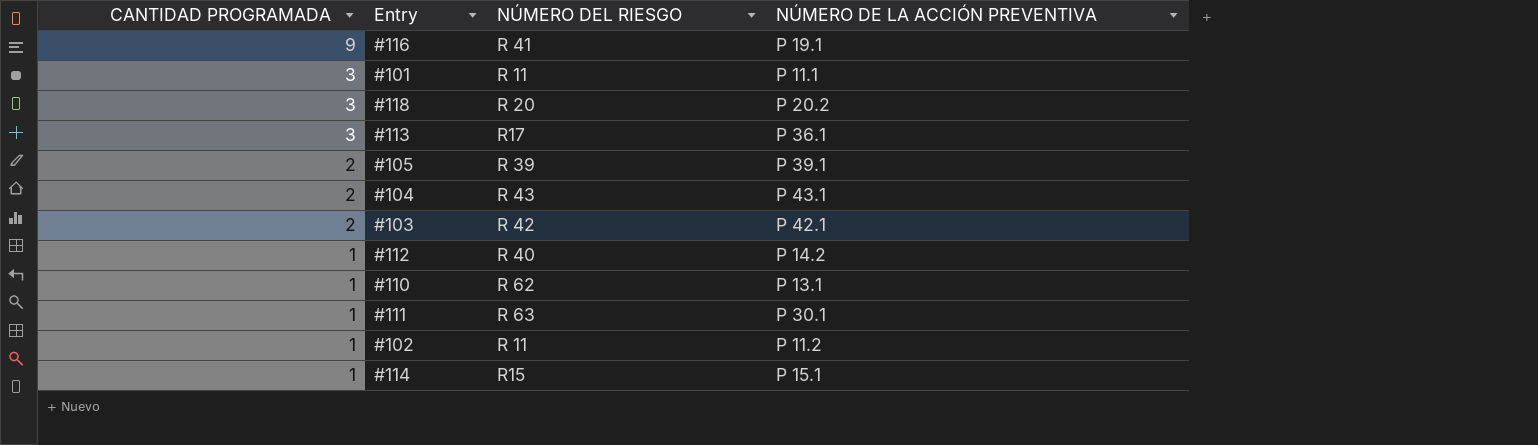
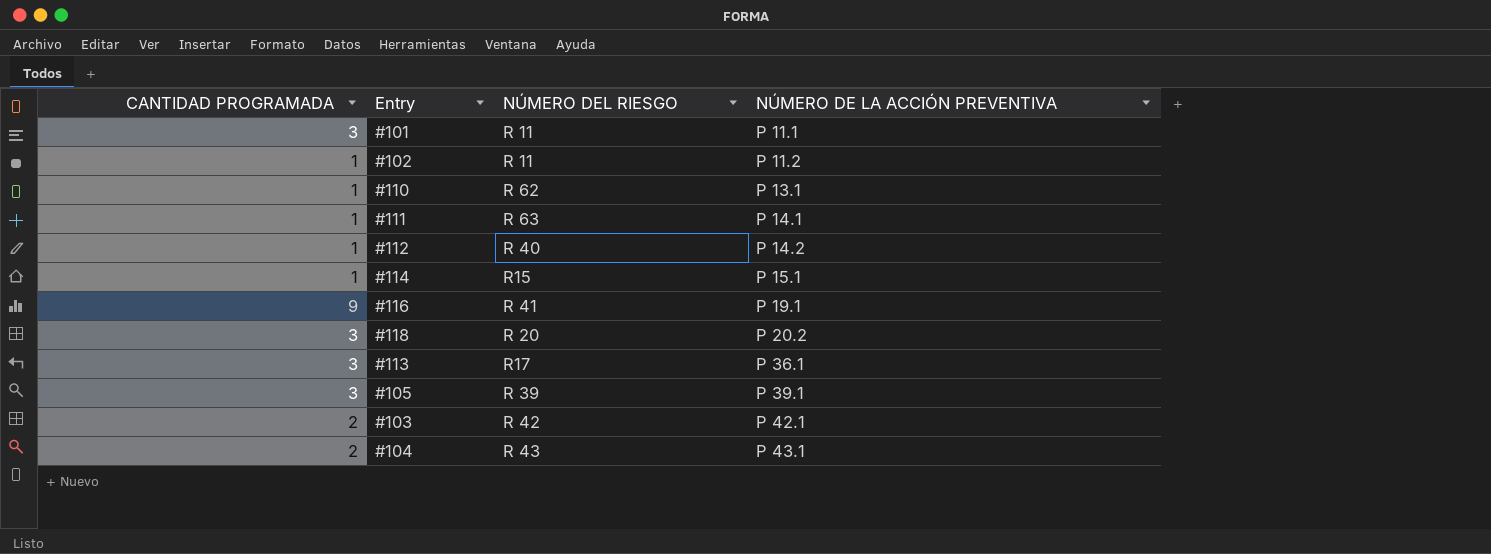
row order: CANTIDAD PROGRAMADA descending -> NÚMERO DE LA ACCIÓN PREVENTIVA ascending
#111 | NÚMERO DE LA ACCIÓN PREVENTIVA: P 30.1 -> P 14.1
#105 | CANTIDAD PROGRAMADA: 2 -> 3

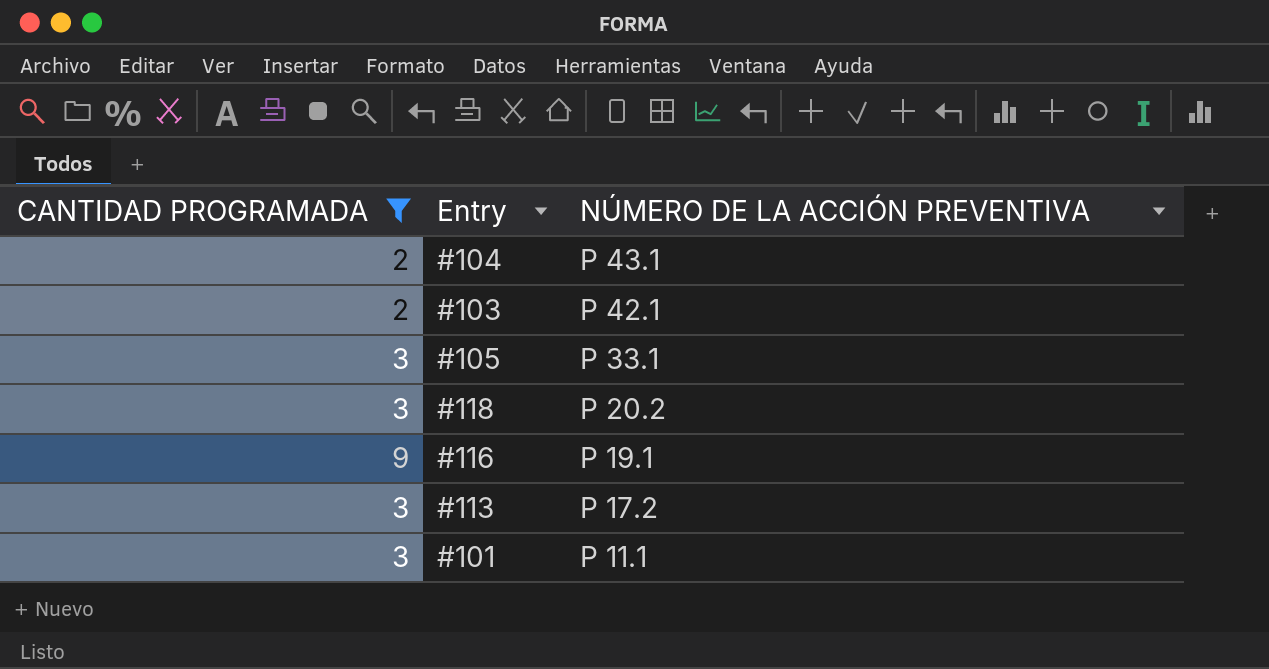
filter: none -> CANTIDAD PROGRAMADA != 1
row order: NÚMERO DE LA ACCIÓN PREVENTIVA ascending -> NÚMERO DE LA ACCIÓN PREVENTIVA descending
column NÚMERO DEL RIESGO | position: 3 -> none
#105 | NÚMERO DE LA ACCIÓN PREVENTIVA: P 39.1 -> P 33.1
#113 | NÚMERO DE LA ACCIÓN PREVENTIVA: P 36.1 -> P 17.2

